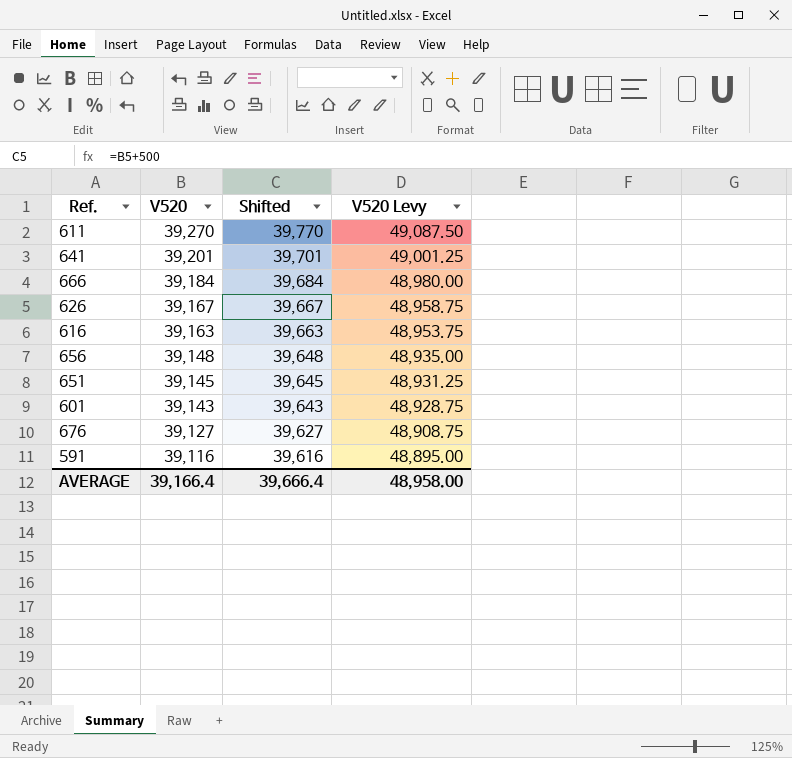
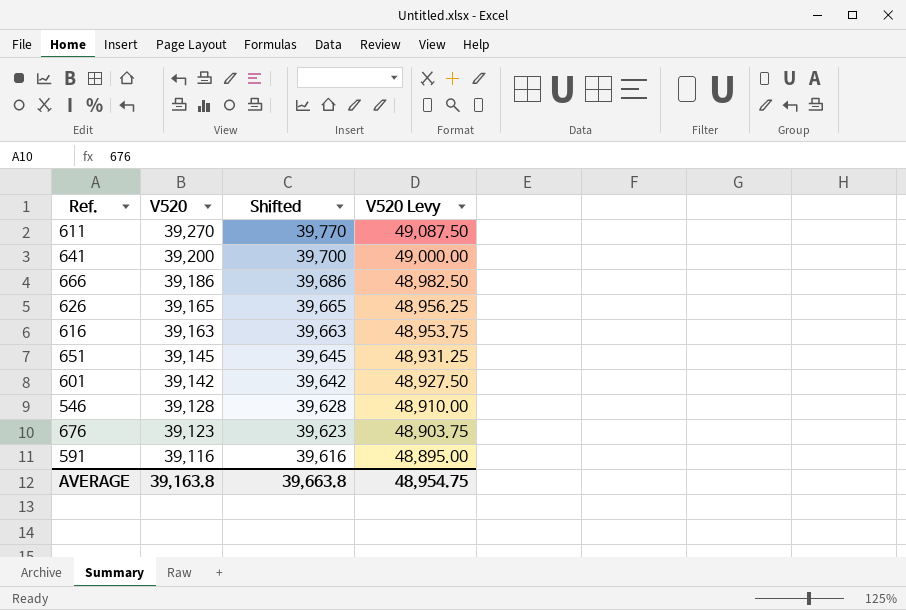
row 656: 39,148 | 39,648 | 48,935.00 -> none
641 | V520: 39,201 -> 39,200
641 | Shifted: 39,701 -> 39,700
641 | V520 Levy: 49,001.25 -> 49,000.00
666 | V520: 39,184 -> 39,186
666 | Shifted: 39,684 -> 39,686
666 | V520 Levy: 48,980.00 -> 48,982.50
626 | V520: 39,167 -> 39,165
626 | Shifted: 39,667 -> 39,665
626 | V520 Levy: 48,958.75 -> 48,956.25
601 | V520: 39,143 -> 39,142
601 | Shifted: 39,643 -> 39,642
601 | V520 Levy: 48,928.75 -> 48,927.50
row 546: none -> 39,128 | 39,628 | 48,910.00
676 | V520: 39,127 -> 39,123
676 | Shifted: 39,627 -> 39,623
676 | V520 Levy: 48,908.75 -> 48,903.75
AVERAGE | V520: 39,166.4 -> 39,163.8
AVERAGE | Shifted: 39,666.4 -> 39,663.8
AVERAGE | V520 Levy: 48,958.00 -> 48,954.75

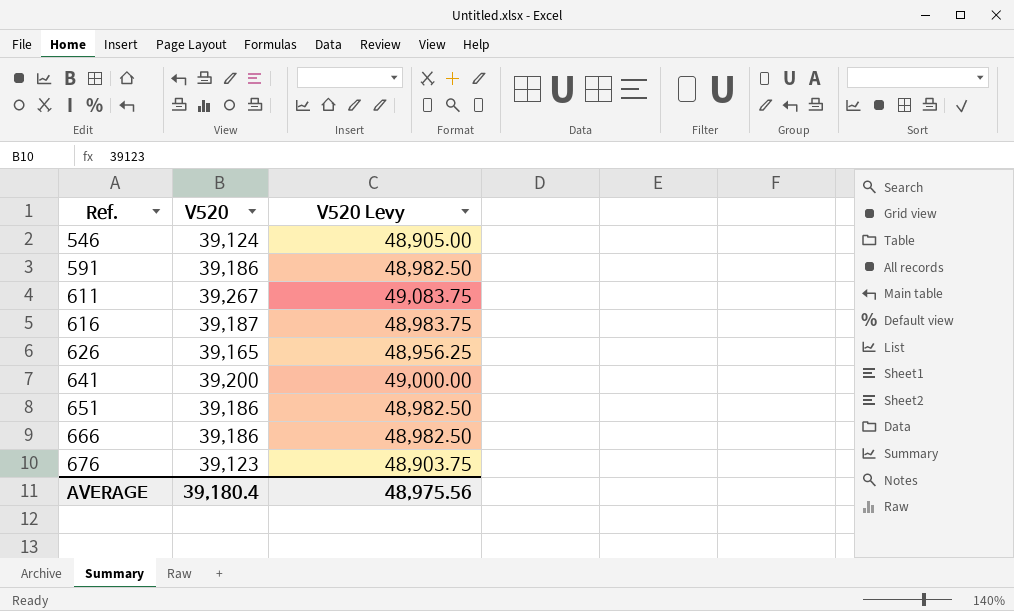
row order: V520 descending -> Ref. ascending
column Shifted | formula: [V520] + 500 -> none
row 601: 39,142 | 39,642 | 48,927.50 -> none
546 | V520: 39,128 -> 39,124
546 | V520 Levy: 48,910.00 -> 48,905.00
591 | V520: 39,116 -> 39,186
591 | V520 Levy: 48,895.00 -> 48,982.50
611 | V520: 39,270 -> 39,267
611 | V520 Levy: 49,087.50 -> 49,083.75
616 | V520: 39,163 -> 39,187
616 | V520 Levy: 48,953.75 -> 48,983.75
651 | V520: 39,145 -> 39,186
651 | V520 Levy: 48,931.25 -> 48,982.50
AVERAGE | V520: 39,163.8 -> 39,180.4
AVERAGE | V520 Levy: 48,954.75 -> 48,975.56

